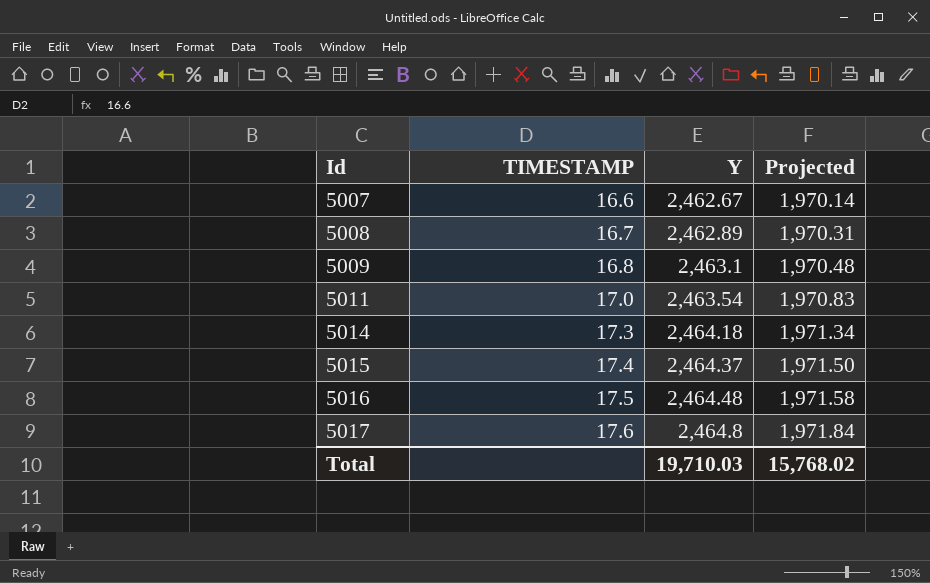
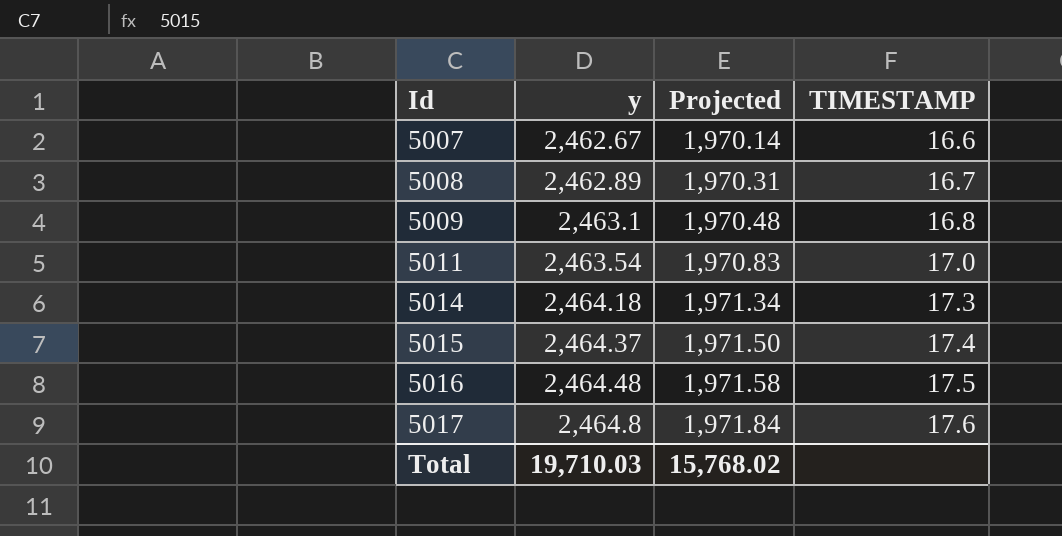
column name: Y -> y
column TIMESTAMP | position: 2 -> 4

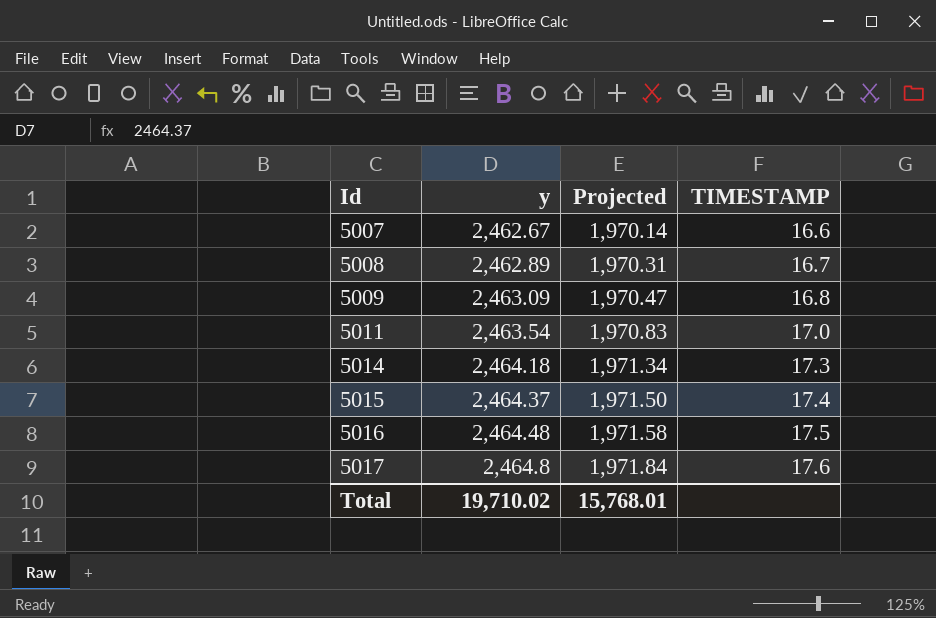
5009 | y: 2,463.1 -> 2,463.09
5009 | Projected: 1,970.48 -> 1,970.47
Total | y: 19,710.03 -> 19,710.02
Total | Projected: 15,768.02 -> 15,768.01

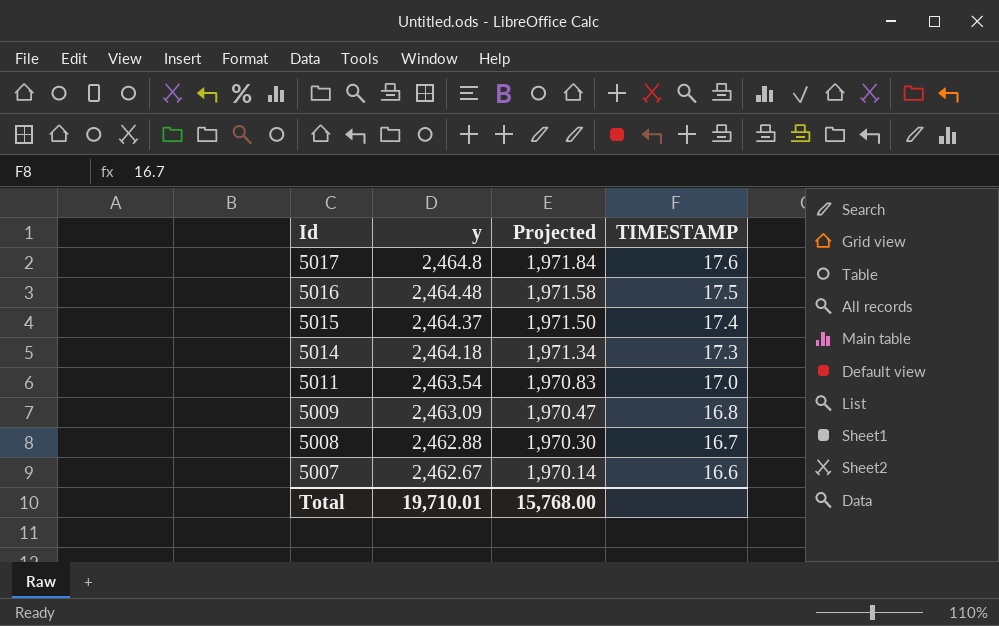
row order: Id ascending -> Id descending
5008 | y: 2,462.89 -> 2,462.88
5008 | Projected: 1,970.31 -> 1,970.30
Total | y: 19,710.02 -> 19,710.01
Total | Projected: 15,768.01 -> 15,768.00

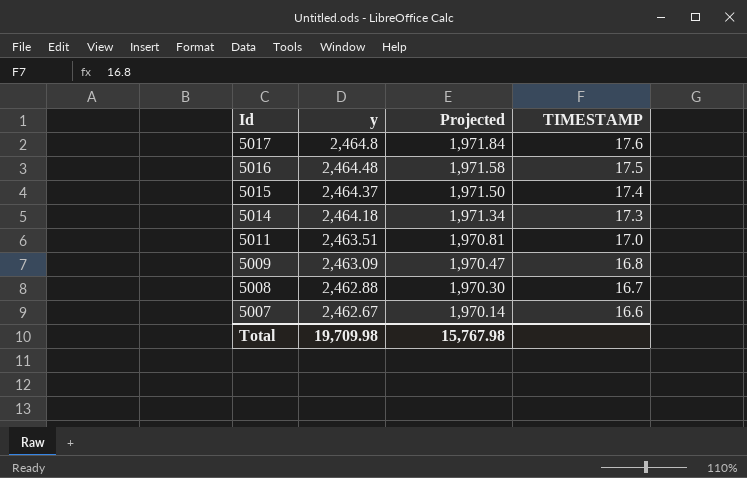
5011 | y: 2,463.54 -> 2,463.51
5011 | Projected: 1,970.83 -> 1,970.81
Total | y: 19,710.01 -> 19,709.98
Total | Projected: 15,768.00 -> 15,767.98

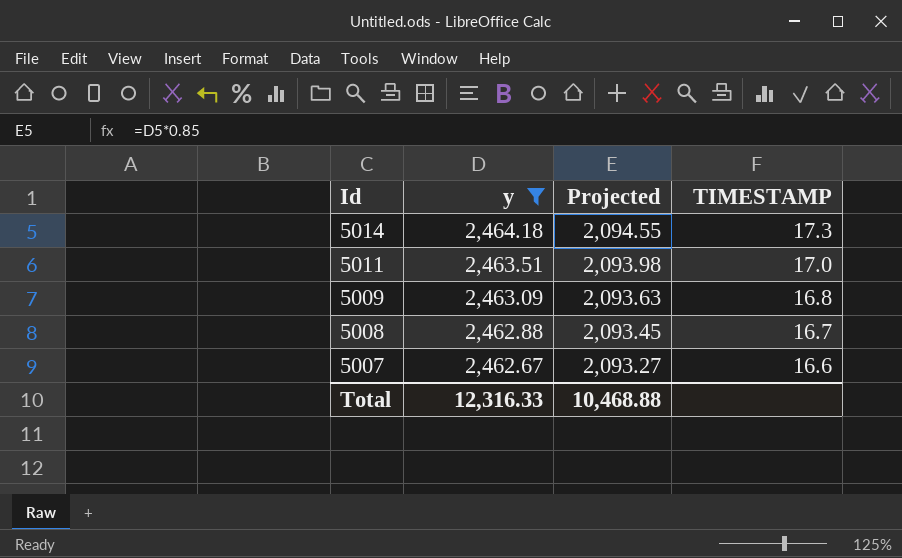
filter: none -> y <= 2,464.18
column Projected | formula: [y] * 0.8 -> [y] * 0.85
Total | y: 19,709.98 -> 12,316.33
Total | Projected: 15,767.98 -> 10,468.88

